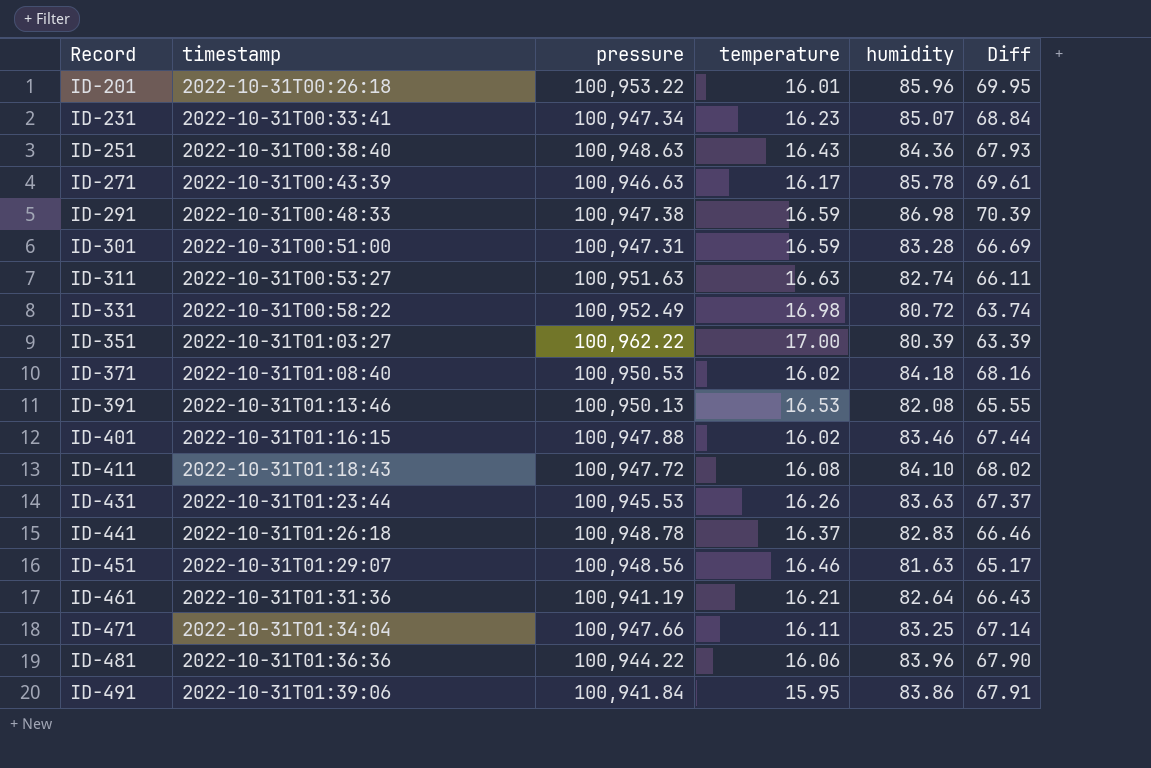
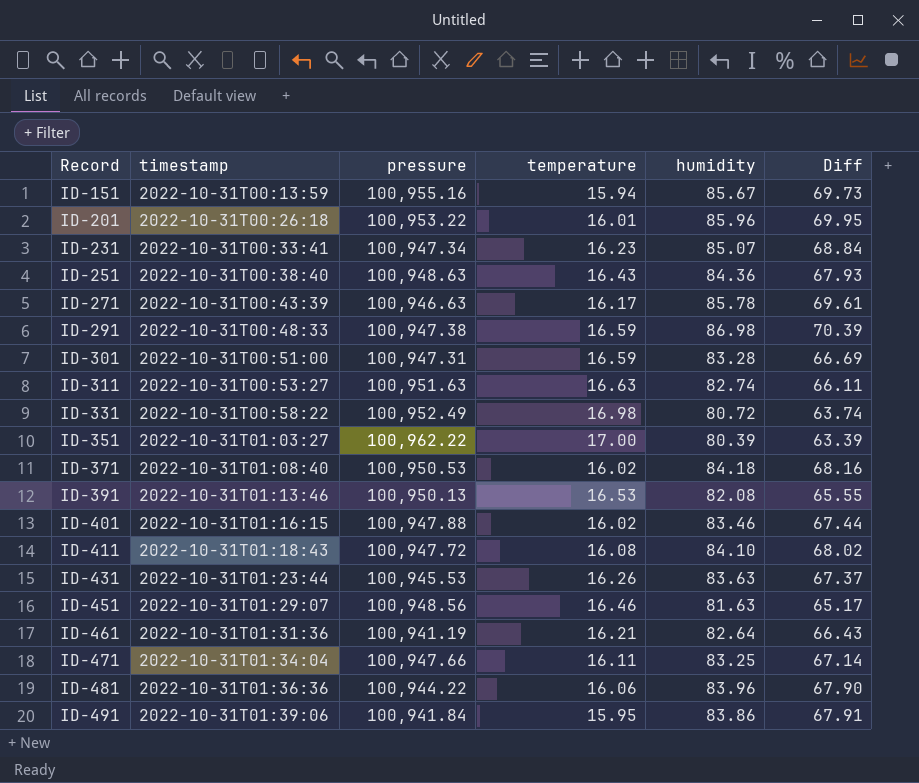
row ID-441: 2022-10-31T01:26:18 | 100,948.78 | 16.37 | 82.83 | 66.46 -> none
row ID-151: none -> 2022-10-31T00:13:59 | 100,955.16 | 15.94 | 85.67 | 69.73

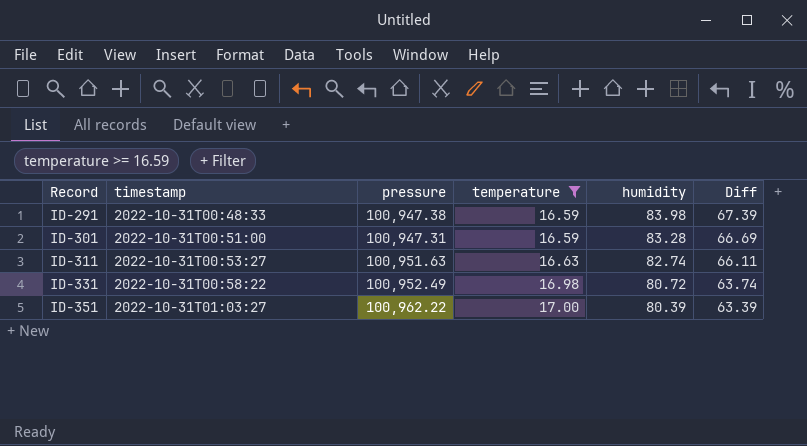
filter: none -> temperature >= 16.59
ID-291 | humidity: 86.98 -> 83.98
ID-291 | Diff: 70.39 -> 67.39

